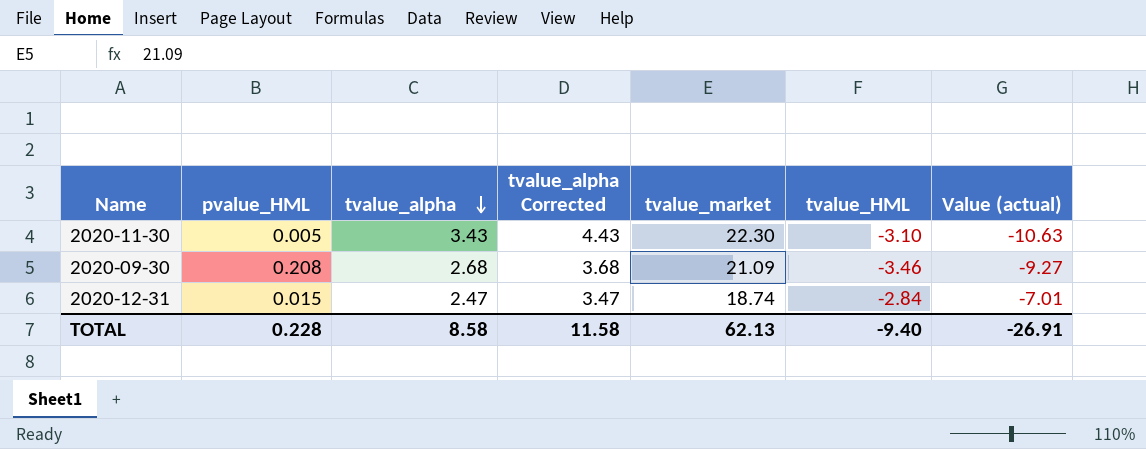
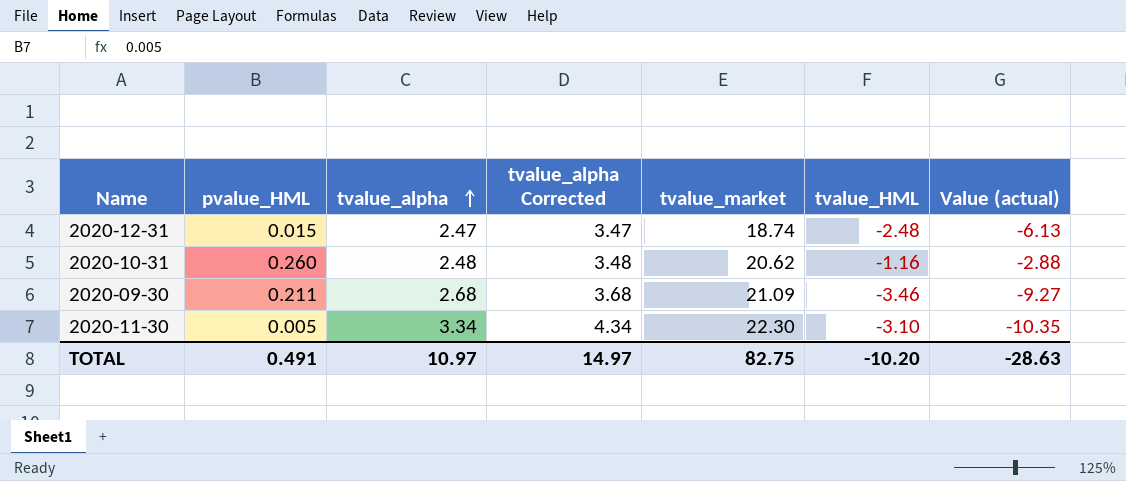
row order: tvalue_alpha descending -> tvalue_alpha ascending
2020-12-31 | tvalue_HML: -2.84 -> -2.48
2020-12-31 | Value (actual): -7.01 -> -6.13
row 2020-10-31: none -> 0.260 | 2.48 | 3.48 | 20.62 | -1.16 | -2.88
2020-09-30 | pvalue_HML: 0.208 -> 0.211
2020-11-30 | tvalue_alpha: 3.43 -> 3.34
2020-11-30 | tvalue_alpha Corrected: 4.43 -> 4.34
2020-11-30 | Value (actual): -10.63 -> -10.35
TOTAL | pvalue_HML: 0.228 -> 0.491
TOTAL | tvalue_alpha: 8.58 -> 10.97
TOTAL | tvalue_alpha Corrected: 11.58 -> 14.97
TOTAL | tvalue_market: 62.13 -> 82.75
TOTAL | tvalue_HML: -9.40 -> -10.20
TOTAL | Value (actual): -26.91 -> -28.63

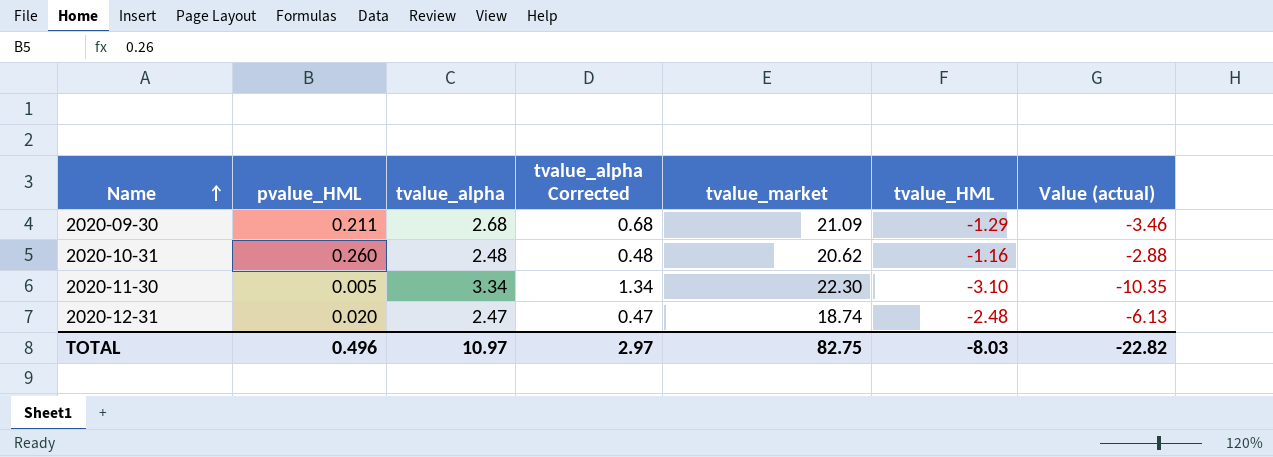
row order: tvalue_alpha ascending -> Name ascending
column tvalue_alpha Corrected | formula: [tvalue_alpha] + 1 -> [tvalue_alpha] - 2
2020-09-30 | tvalue_HML: -3.46 -> -1.29
2020-09-30 | Value (actual): -9.27 -> -3.46
2020-12-31 | pvalue_HML: 0.015 -> 0.020
TOTAL | pvalue_HML: 0.491 -> 0.496
TOTAL | tvalue_alpha Corrected: 14.97 -> 2.97
TOTAL | tvalue_HML: -10.20 -> -8.03
TOTAL | Value (actual): -28.63 -> -22.82

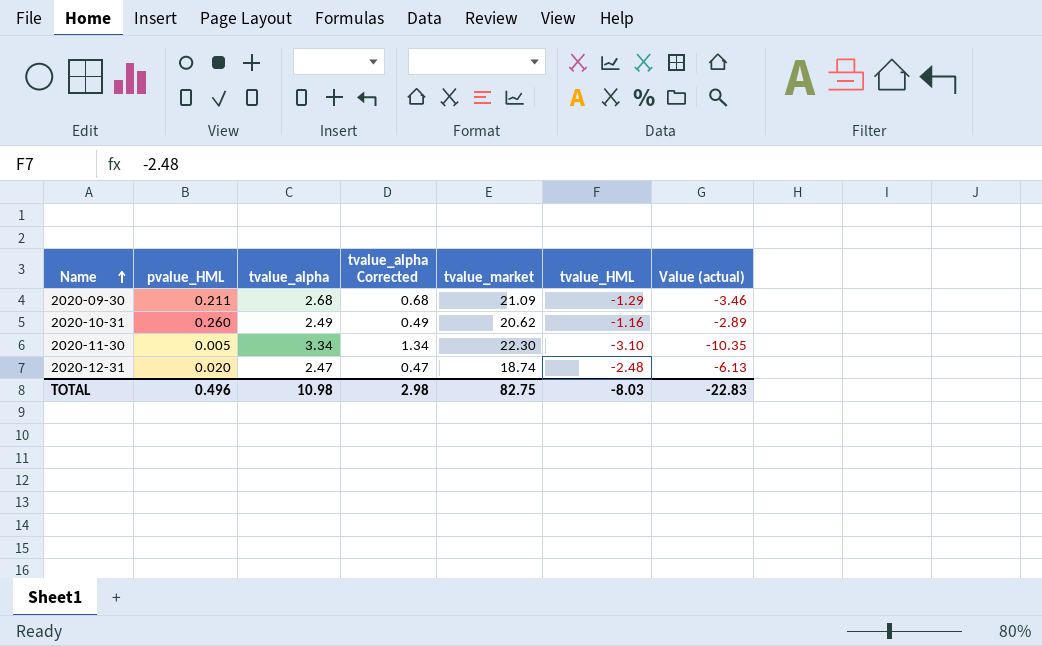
2020-10-31 | tvalue_alpha: 2.48 -> 2.49
2020-10-31 | tvalue_alpha Corrected: 0.48 -> 0.49
2020-10-31 | Value (actual): -2.88 -> -2.89
TOTAL | tvalue_alpha: 10.97 -> 10.98
TOTAL | tvalue_alpha Corrected: 2.97 -> 2.98
TOTAL | Value (actual): -22.82 -> -22.83

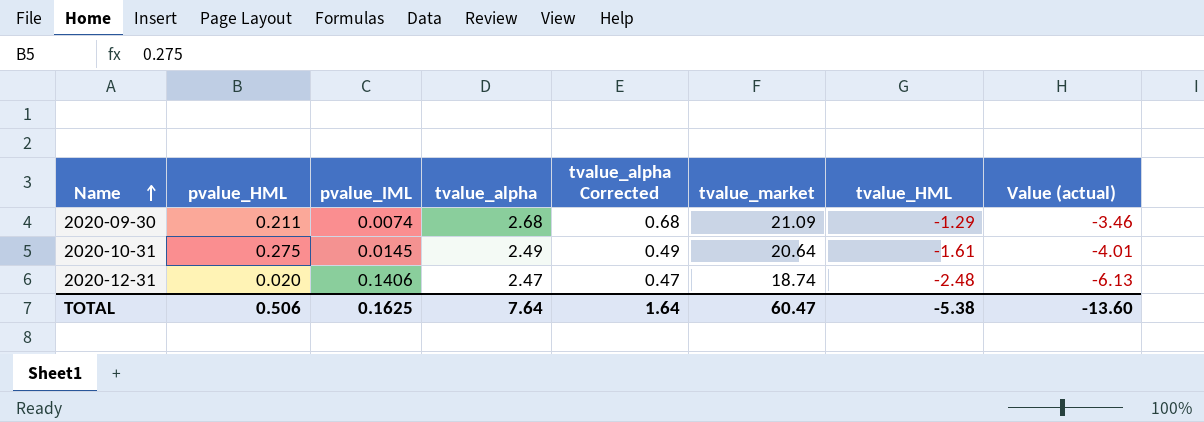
column pvalue_IML | position: none -> 3
row 2020-11-30: 0.005 | 3.34 | 1.34 | 22.30 | -3.10 | -10.35 -> none
2020-10-31 | pvalue_HML: 0.260 -> 0.275
2020-10-31 | tvalue_market: 20.62 -> 20.64
2020-10-31 | tvalue_HML: -1.16 -> -1.61
2020-10-31 | Value (actual): -2.89 -> -4.01
TOTAL | pvalue_HML: 0.496 -> 0.506
TOTAL | tvalue_alpha: 10.98 -> 7.64
TOTAL | tvalue_alpha Corrected: 2.98 -> 1.64
TOTAL | tvalue_market: 82.75 -> 60.47
TOTAL | tvalue_HML: -8.03 -> -5.38
TOTAL | Value (actual): -22.83 -> -13.60

